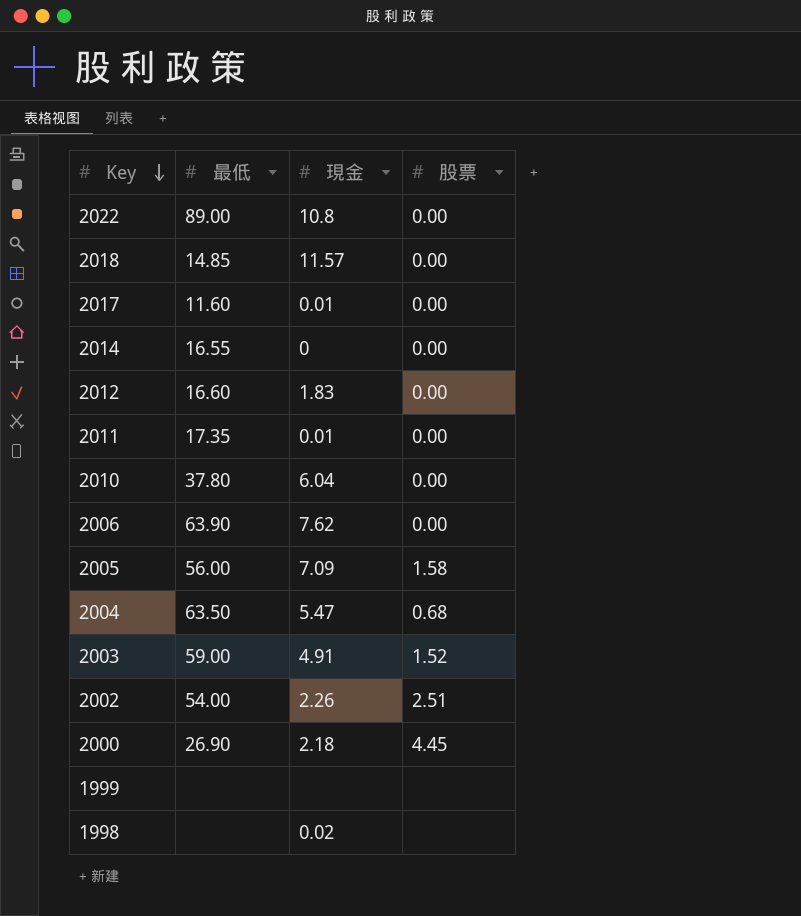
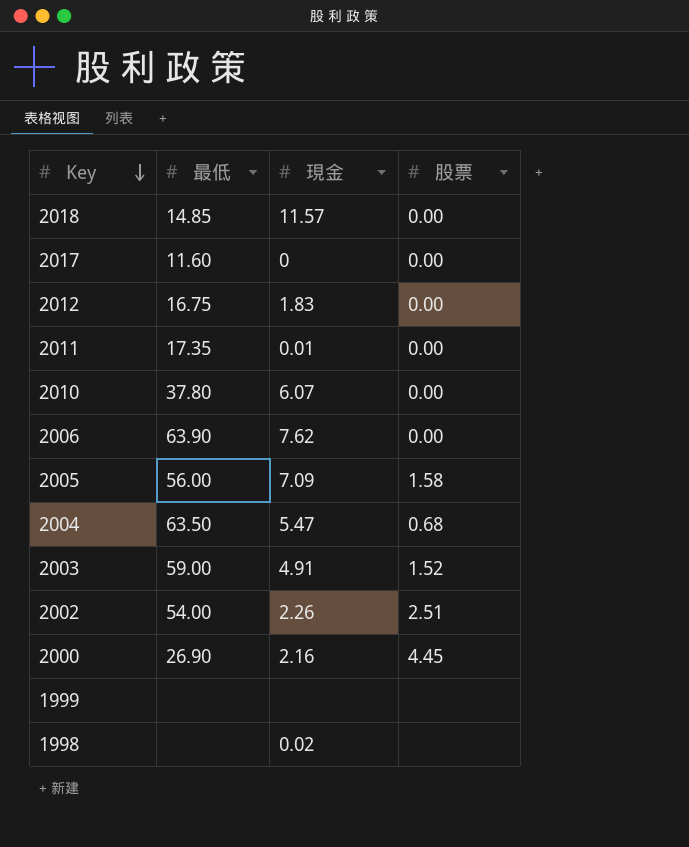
row 2022: 89.00 | 10.8 | 0.00 -> none
row 2014: 16.55 | 0 | 0.00 -> none
2017 | 現金: 0.01 -> 0
2012 | 最低: 16.60 -> 16.75
2010 | 現金: 6.04 -> 6.07
2000 | 現金: 2.18 -> 2.16

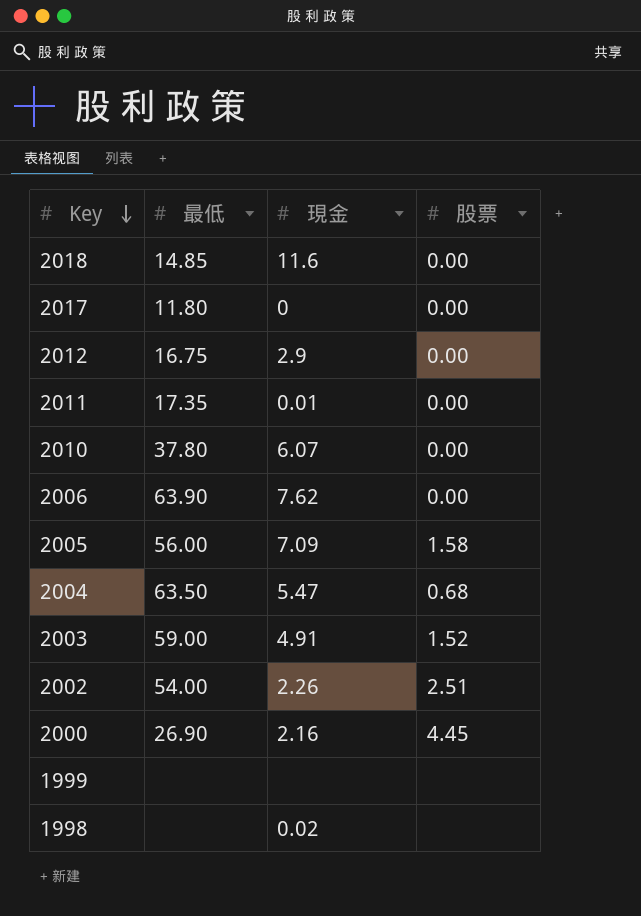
2018 | 現金: 11.57 -> 11.6
2017 | 最低: 11.60 -> 11.80
2012 | 現金: 1.83 -> 2.9

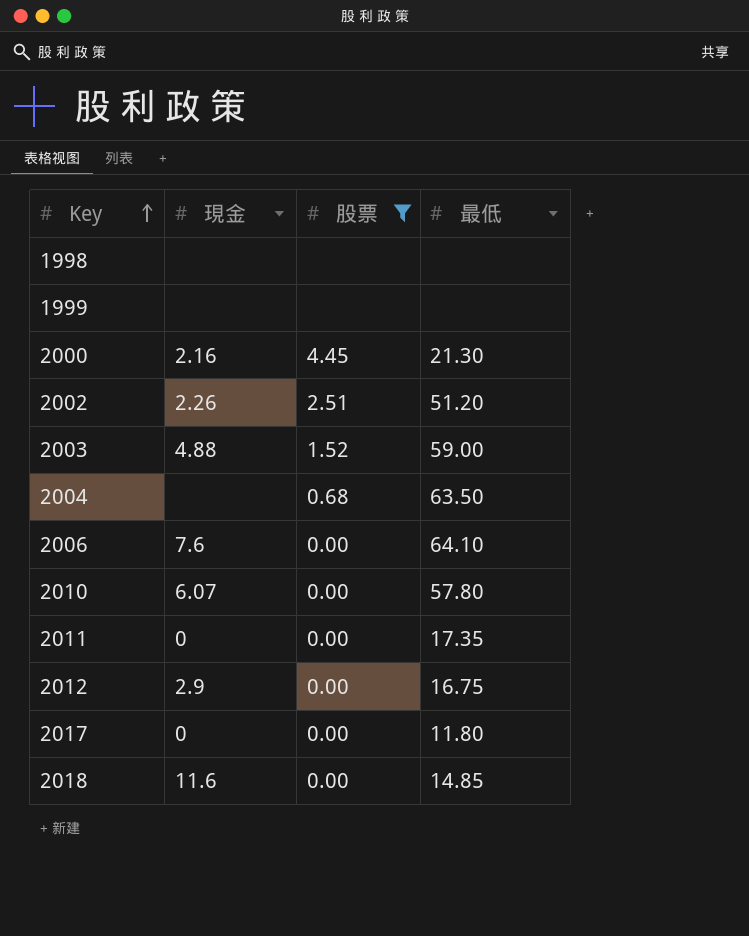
filter: none -> 股票 != 1.58
row order: Key descending -> Key ascending
column 最低 | position: 2 -> 4
1998 | 現金: 0.02 -> none
2000 | 最低: 26.90 -> 21.30
2002 | 最低: 54.00 -> 51.20
2003 | 現金: 4.91 -> 4.88
2004 | 現金: 5.47 -> none
2006 | 現金: 7.62 -> 7.6
2006 | 最低: 63.90 -> 64.10
2010 | 最低: 37.80 -> 57.80
2011 | 現金: 0.01 -> 0

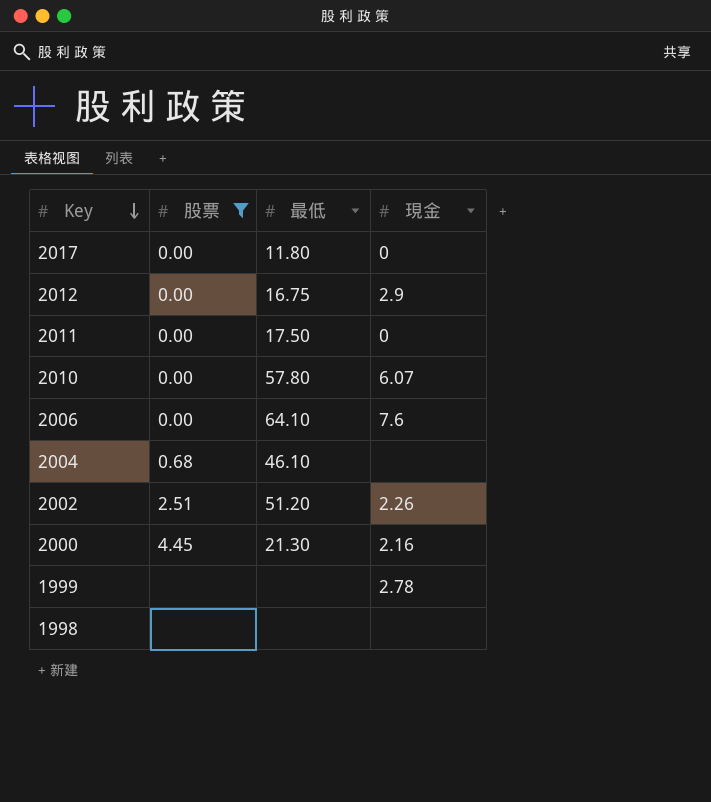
row order: Key ascending -> Key descending
column 現金 | position: 2 -> 4
row 2003: 4.88 | 1.52 | 59.00 -> none
row 2018: 11.6 | 0.00 | 14.85 -> none
2011 | 最低: 17.35 -> 17.50
2004 | 最低: 63.50 -> 46.10
1999 | 現金: none -> 2.78

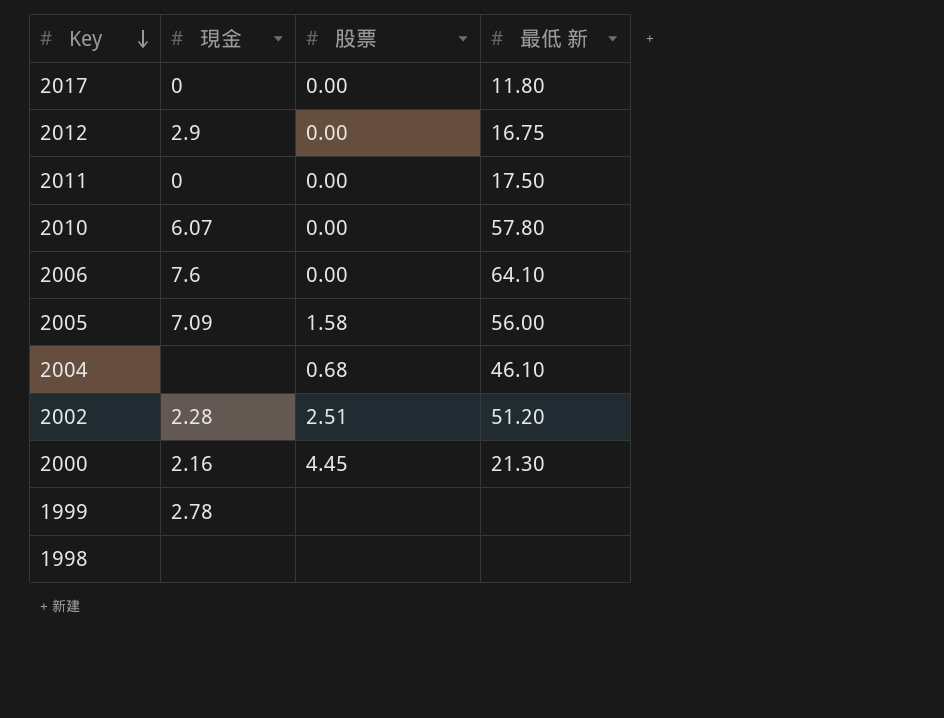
filter: 股票 != 1.58 -> none
column 現金 | position: 4 -> 2
column name: 最低 -> 最低 新
2002 | 現金: 2.26 -> 2.28

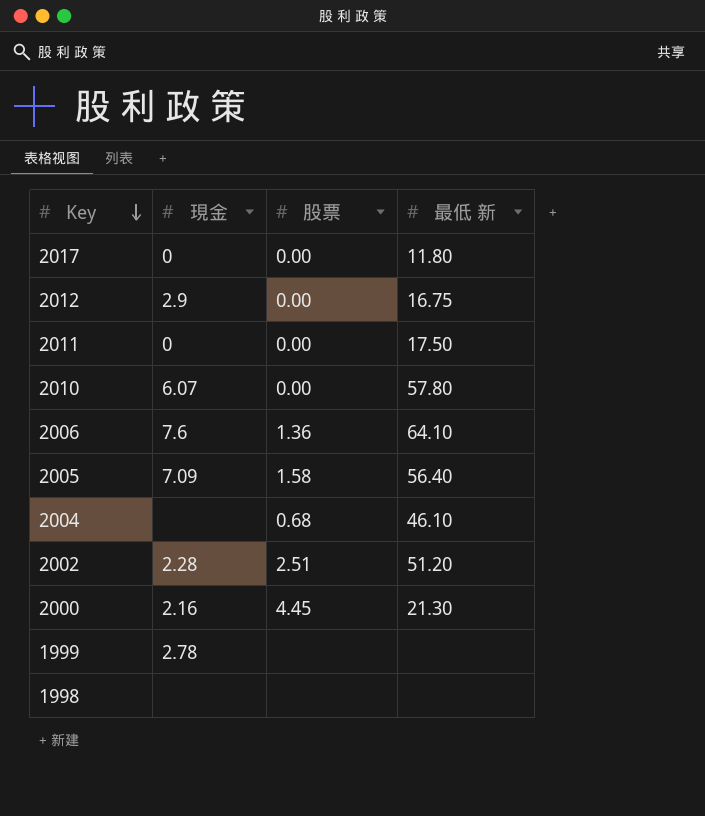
2006 | 股票: 0.00 -> 1.36
2005 | 最低 新: 56.00 -> 56.40

